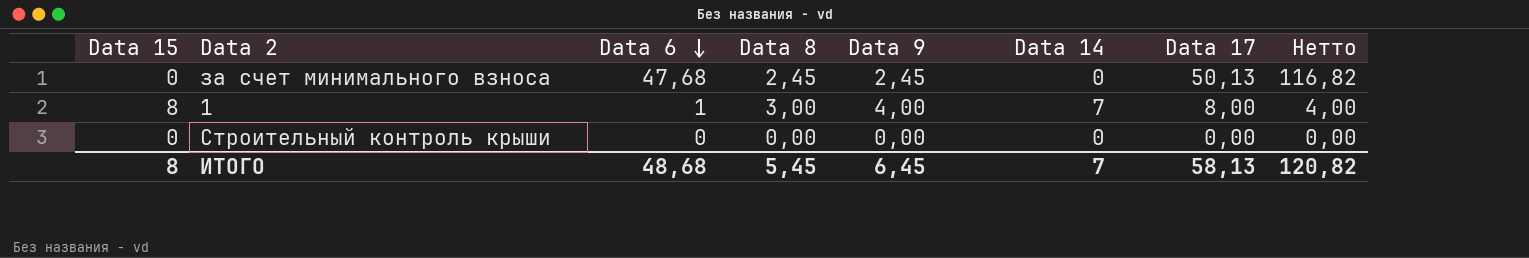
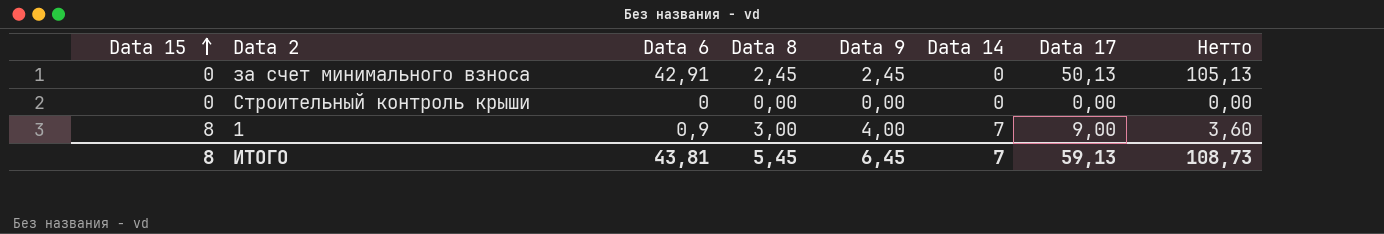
row order: Data 6 descending -> Data 15 ascending
за счет минимального взноса | Data 6: 47,68 -> 42,91
за счет минимального взноса | Нетто: 116,82 -> 105,13
1 | Data 6: 1 -> 0,9
1 | Data 17: 8,00 -> 9,00
1 | Нетто: 4,00 -> 3,60
ИТОГО | Data 6: 48,68 -> 43,81
ИТОГО | Data 17: 58,13 -> 59,13
ИТОГО | Нетто: 120,82 -> 108,73

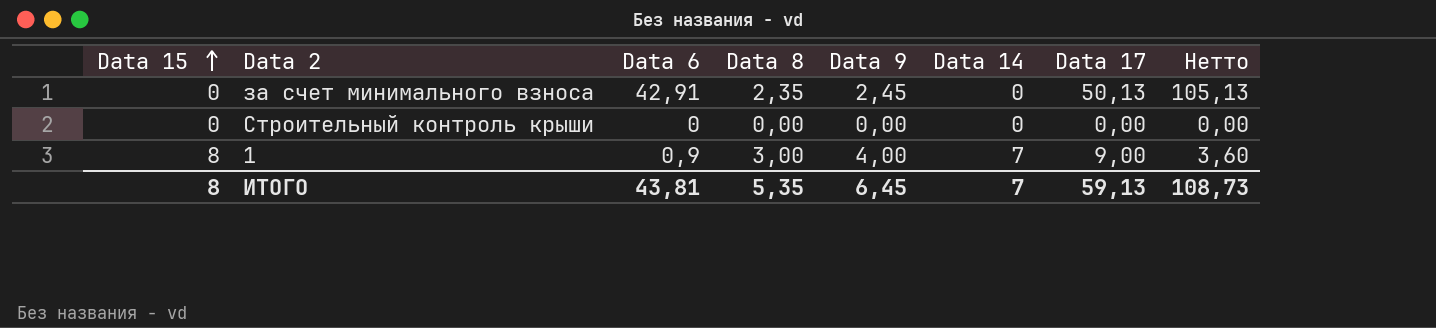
за счет минимального взноса | Data 8: 2,45 -> 2,35
ИТОГО | Data 8: 5,45 -> 5,35

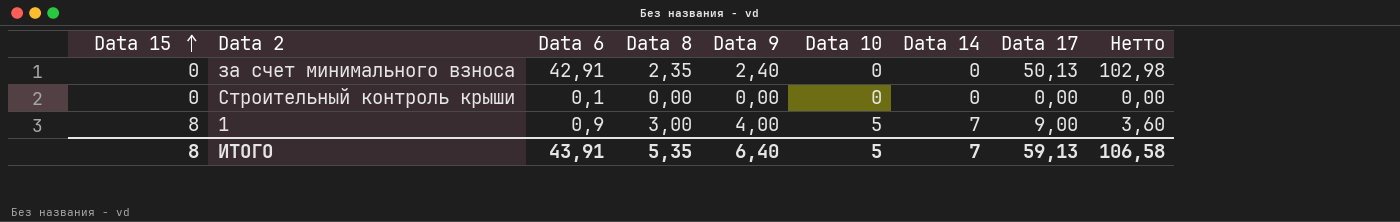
column Data 10 | position: none -> 6
за счет минимального взноса | Data 9: 2,45 -> 2,40
за счет минимального взноса | Нетто: 105,13 -> 102,98
Строительный контроль крыши | Data 6: 0 -> 0,1
ИТОГО | Data 6: 43,81 -> 43,91
ИТОГО | Data 9: 6,45 -> 6,40
ИТОГО | Нетто: 108,73 -> 106,58

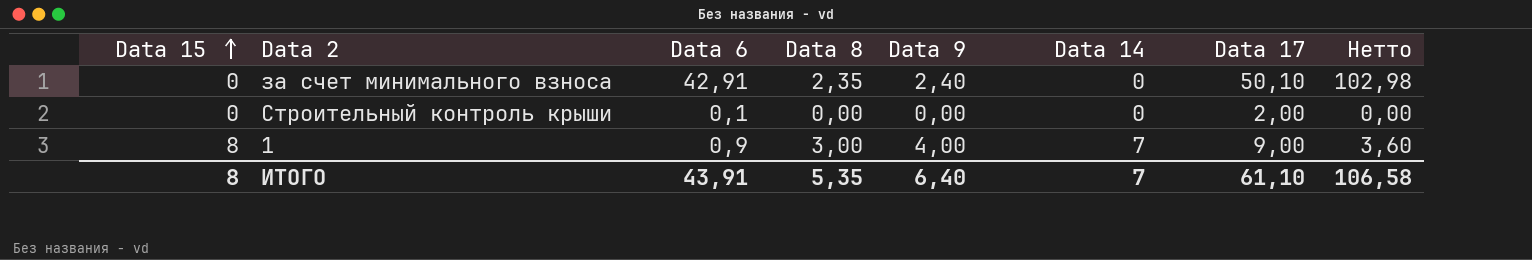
column Data 10 | position: 6 -> none
за счет минимального взноса | Data 17: 50,13 -> 50,10
Строительный контроль крыши | Data 17: 0,00 -> 2,00
ИТОГО | Data 17: 59,13 -> 61,10

